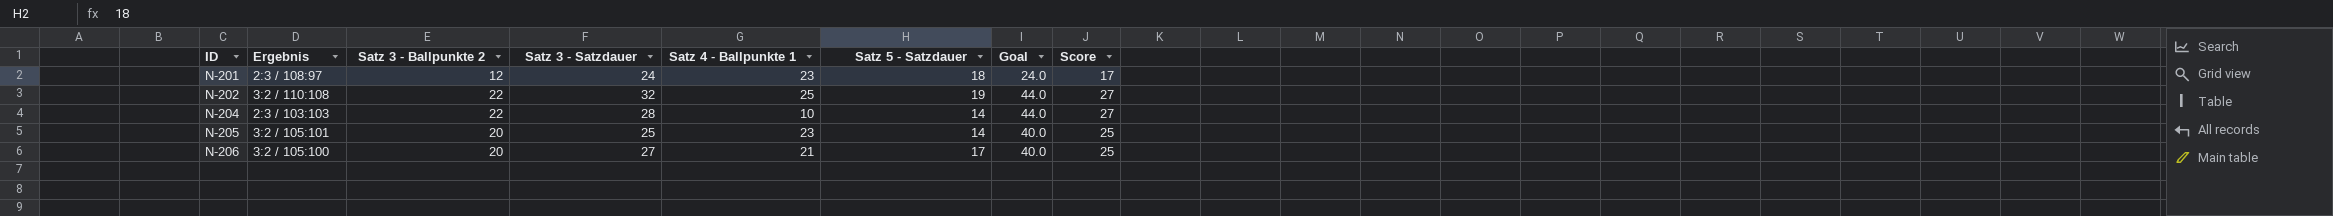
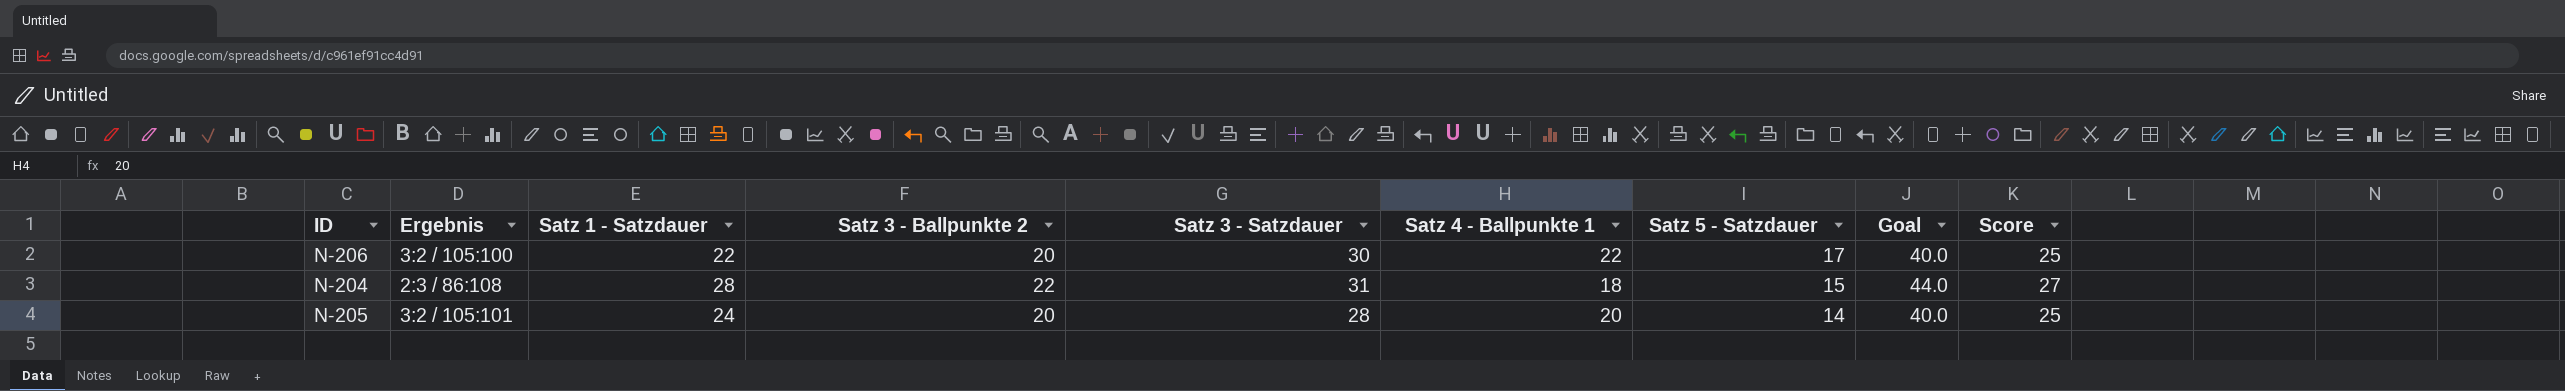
row order: ID ascending -> Satz 5 - Satzdauer descending
column Satz 1 - Satzdauer | position: none -> 3
row N-201: 2:3 / 108:97 | 12 | 24 | 23 | 18 | 24.0 | 17 -> none
row N-202: 3:2 / 110:108 | 22 | 32 | 25 | 19 | 44.0 | 27 -> none
N-206 | Satz 3 - Satzdauer: 27 -> 30
N-206 | Satz 4 - Ballpunkte 1: 21 -> 22
N-204 | Ergebnis: 2:3 / 103:103 -> 2:3 / 86:108
N-204 | Satz 3 - Satzdauer: 28 -> 31
N-204 | Satz 4 - Ballpunkte 1: 10 -> 18
N-204 | Satz 5 - Satzdauer: 14 -> 15
N-205 | Satz 3 - Satzdauer: 25 -> 28
N-205 | Satz 4 - Ballpunkte 1: 23 -> 20

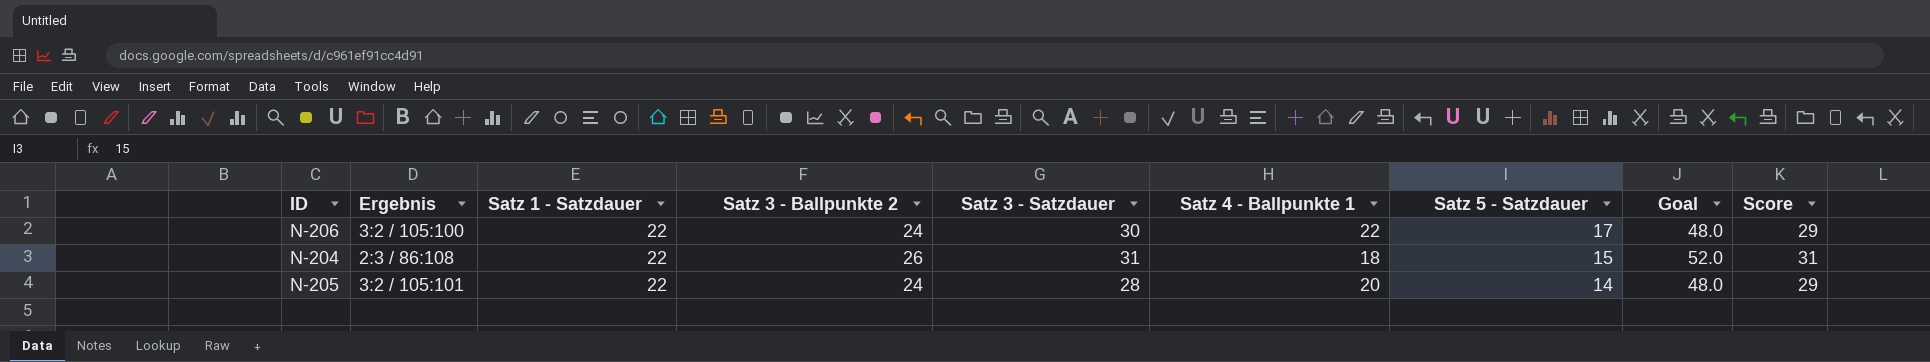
N-206 | Satz 3 - Ballpunkte 2: 20 -> 24
N-206 | Goal: 40.0 -> 48.0
N-206 | Score: 25 -> 29
N-204 | Satz 1 - Satzdauer: 28 -> 22
N-204 | Satz 3 - Ballpunkte 2: 22 -> 26
N-204 | Goal: 44.0 -> 52.0
N-204 | Score: 27 -> 31
N-205 | Satz 1 - Satzdauer: 24 -> 22
N-205 | Satz 3 - Ballpunkte 2: 20 -> 24
N-205 | Goal: 40.0 -> 48.0
N-205 | Score: 25 -> 29

